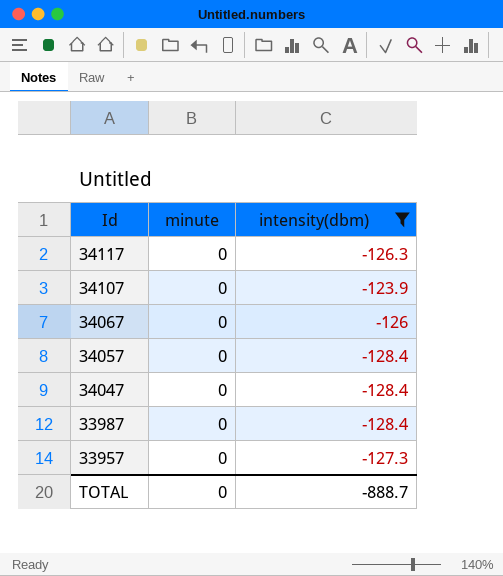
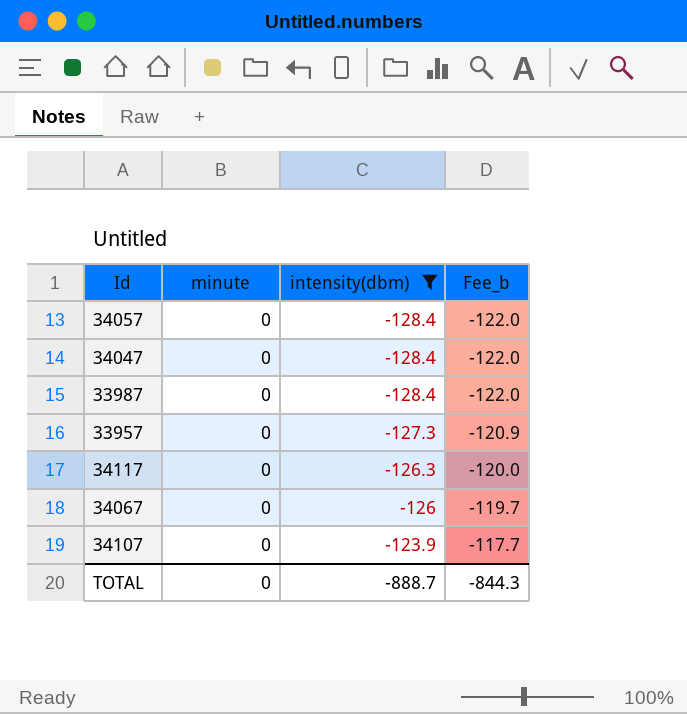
row order: Id descending -> intensity(dbm) ascending
column Fee_b | formula: none -> [intensity(dbm)] * 0.95

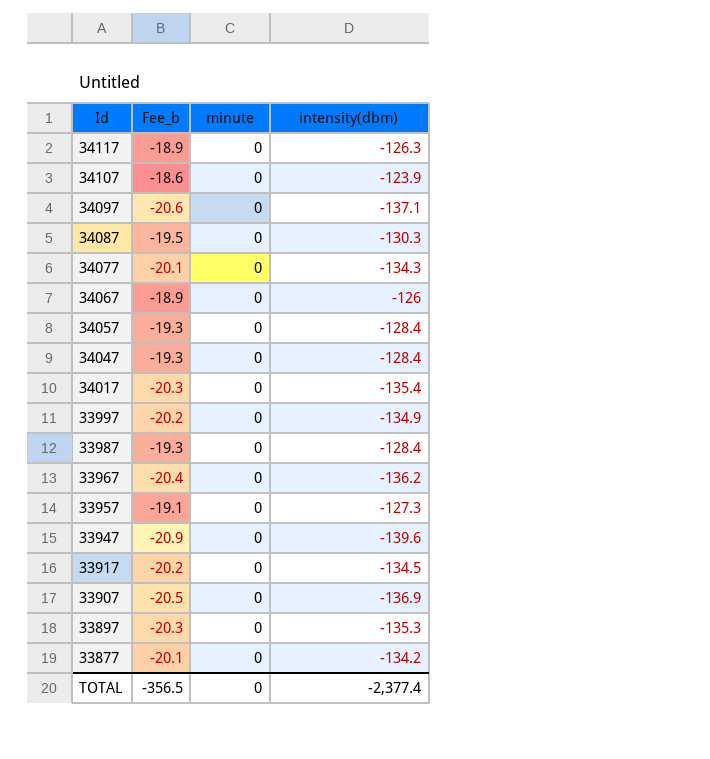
filter: intensity(dbm) >= -128.4 -> none
row order: intensity(dbm) ascending -> Id descending
column Fee_b | formula: [intensity(dbm)] * 0.95 -> [intensity(dbm)] * 0.15
column Fee_b | position: 4 -> 2
TOTAL | Fee_b: -844.3 -> -356.5
TOTAL | intensity(dbm): -888.7 -> -2,377.4

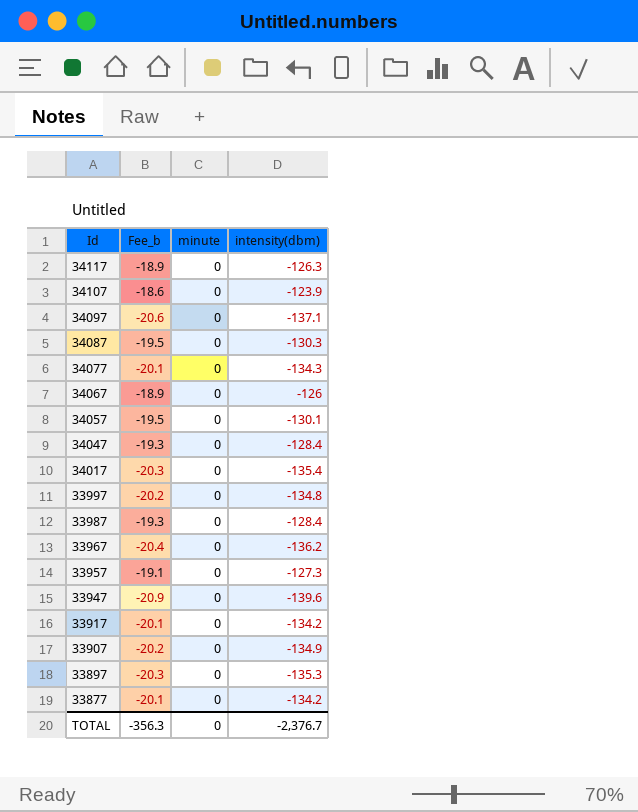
34057 | Fee_b: -19.3 -> -19.5
34057 | intensity(dbm): -128.4 -> -130.1
33997 | intensity(dbm): -134.9 -> -134.8
33917 | Fee_b: -20.2 -> -20.1
33917 | intensity(dbm): -134.5 -> -134.2
33907 | Fee_b: -20.5 -> -20.2
33907 | intensity(dbm): -136.9 -> -134.9
TOTAL | Fee_b: -356.5 -> -356.3
TOTAL | intensity(dbm): -2,377.4 -> -2,376.7

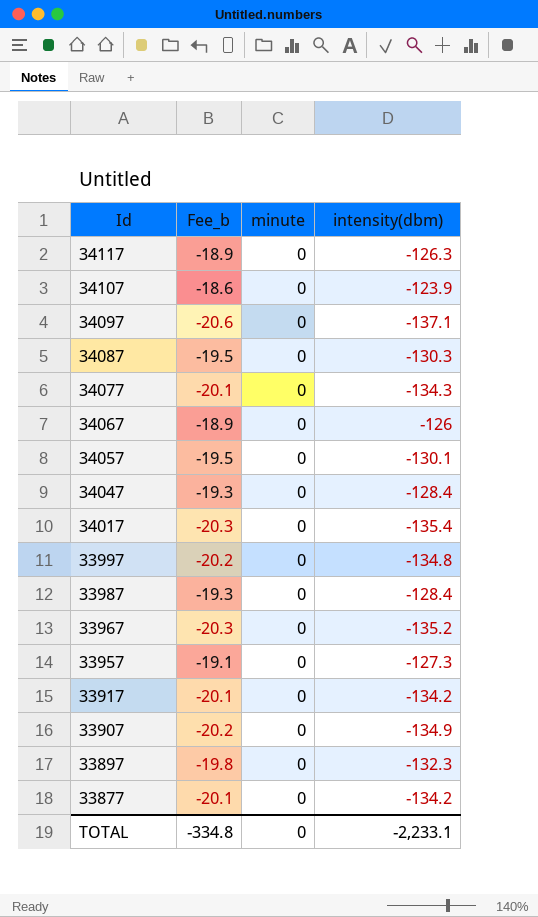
row 33947: -20.9 | 0 | -139.6 -> none
33967 | Fee_b: -20.4 -> -20.3
33967 | intensity(dbm): -136.2 -> -135.2
33897 | Fee_b: -20.3 -> -19.8
33897 | intensity(dbm): -135.3 -> -132.3
TOTAL | Fee_b: -356.3 -> -334.8
TOTAL | intensity(dbm): -2,376.7 -> -2,233.1

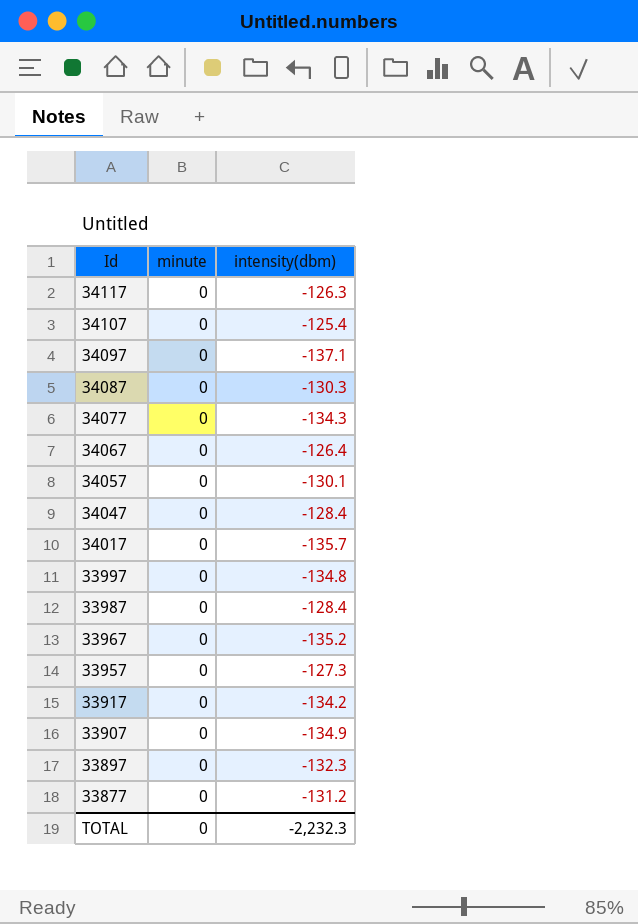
column Fee_b | formula: [intensity(dbm)] * 0.15 -> none
34107 | intensity(dbm): -123.9 -> -125.4
34067 | intensity(dbm): -126 -> -126.4
34017 | intensity(dbm): -135.4 -> -135.7
33877 | intensity(dbm): -134.2 -> -131.2
TOTAL | intensity(dbm): -2,233.1 -> -2,232.3

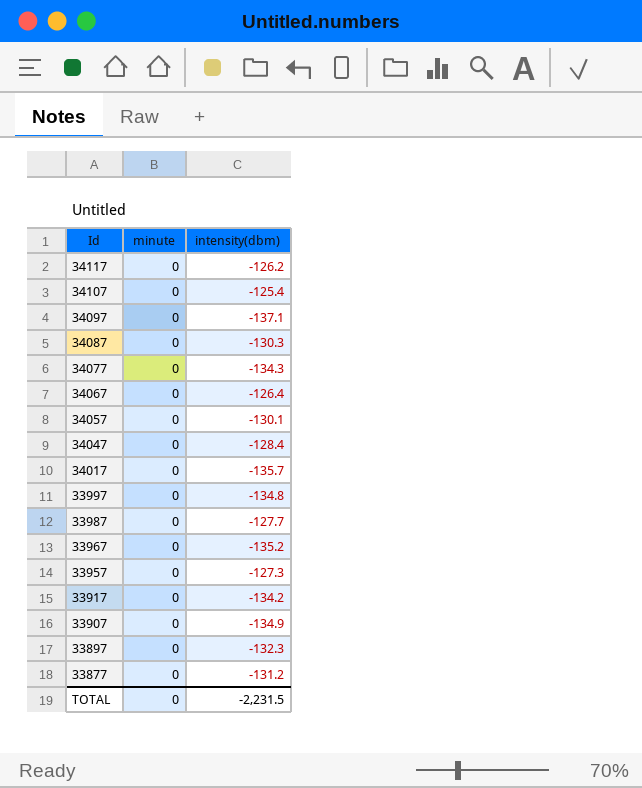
34117 | intensity(dbm): -126.3 -> -126.2
33987 | intensity(dbm): -128.4 -> -127.7
TOTAL | intensity(dbm): -2,232.3 -> -2,231.5

